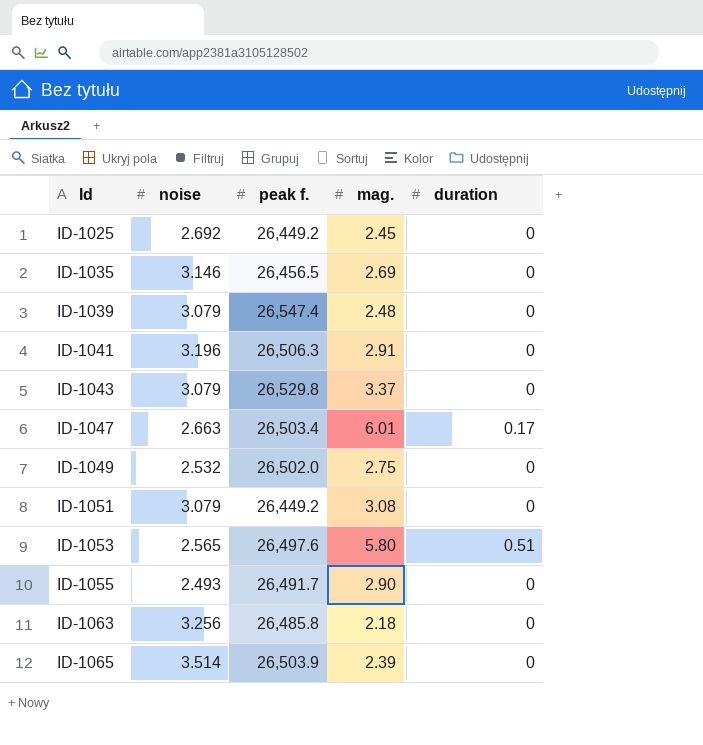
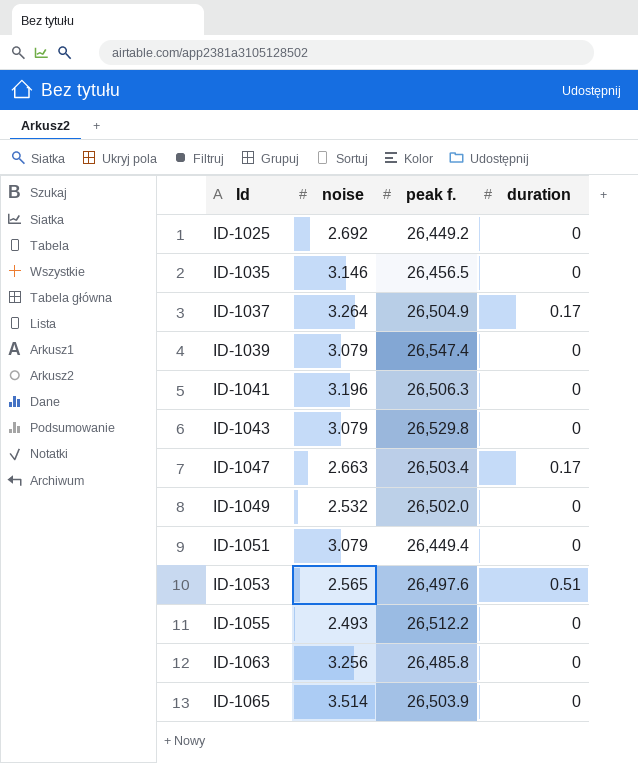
column mag. | position: 4 -> none
row ID-1037: none -> 3.264 | 26,504.9 | 0.17
ID-1051 | peak f.: 26,449.2 -> 26,449.4
ID-1055 | peak f.: 26,491.7 -> 26,512.2

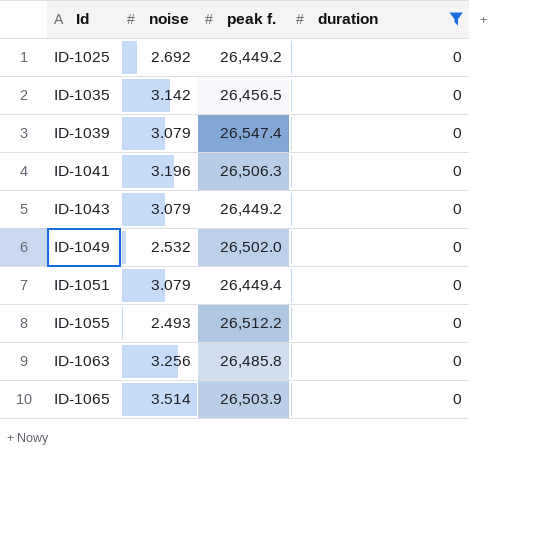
filter: none -> duration = 0
ID-1035 | noise: 3.146 -> 3.142
ID-1043 | peak f.: 26,529.8 -> 26,449.2

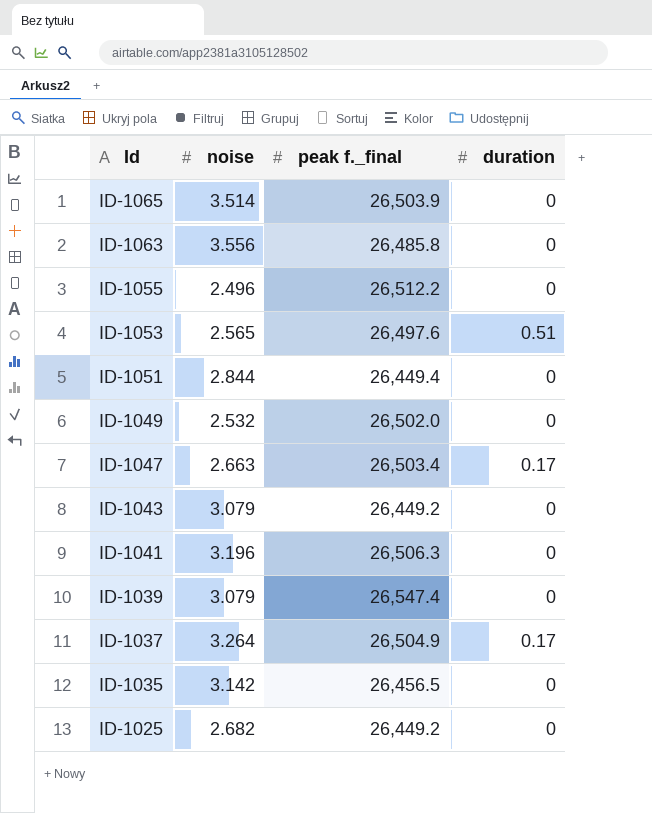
filter: duration = 0 -> none
row order: Id ascending -> Id descending
column name: peak f. -> peak f._final
ID-1063 | noise: 3.256 -> 3.556
ID-1055 | noise: 2.493 -> 2.496
ID-1051 | noise: 3.079 -> 2.844
ID-1025 | noise: 2.692 -> 2.682

